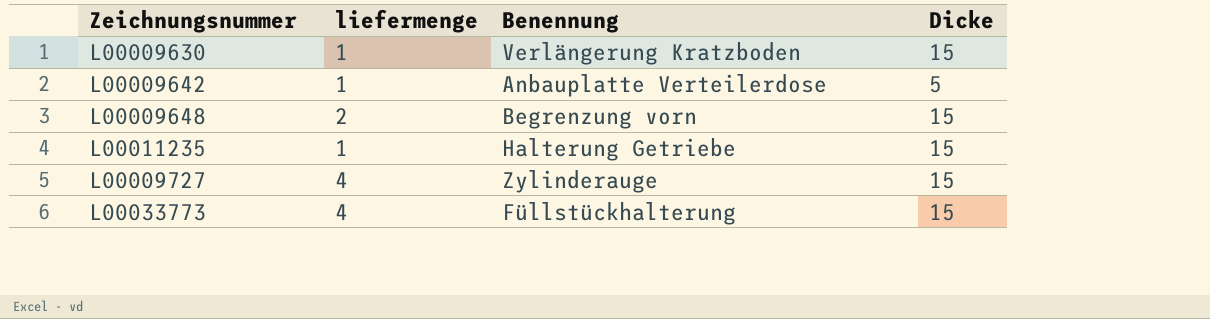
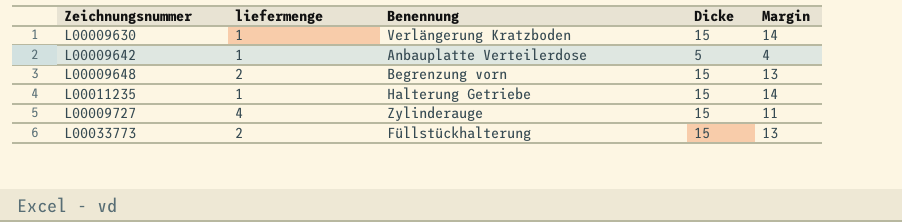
column Margin | formula: none -> [Dicke] - [liefermenge]
L00033773 | liefermenge: 4 -> 2

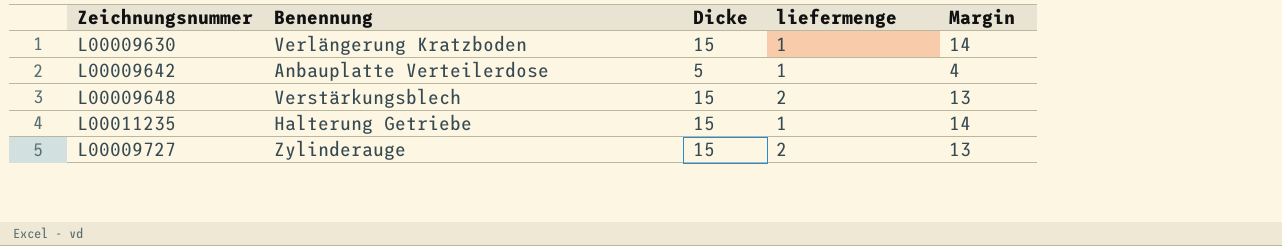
column liefermenge | position: 2 -> 4
row L00033773: 2 | Füllstückhalterung | 15 | 13 -> none
L00009648 | Benennung: Begrenzung vorn -> Verstärkungsblech
L00009727 | liefermenge: 4 -> 2
L00009727 | Margin: 11 -> 13

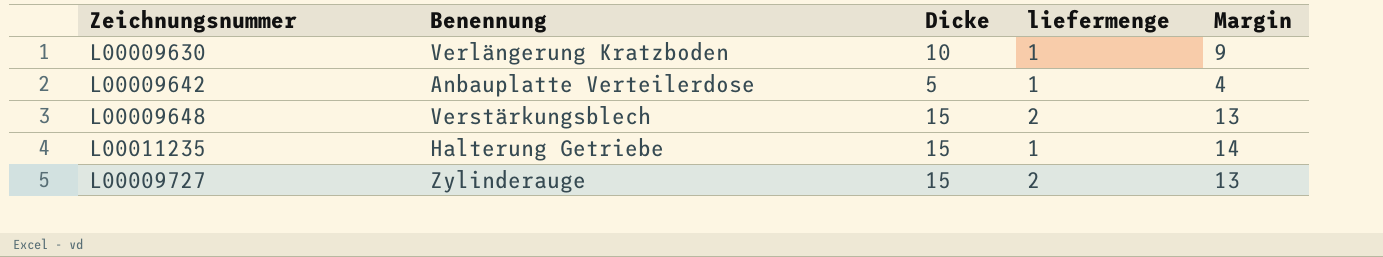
L00009630 | Dicke: 15 -> 10
L00009630 | Margin: 14 -> 9

